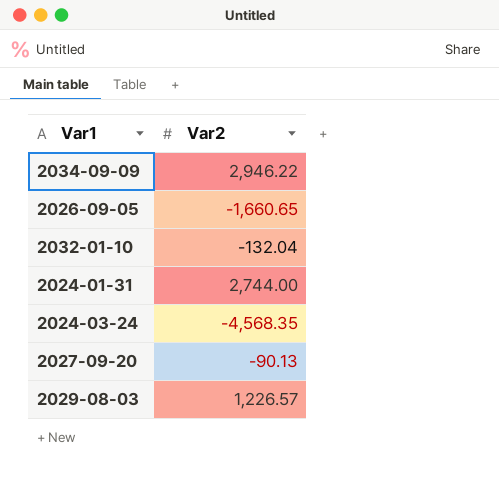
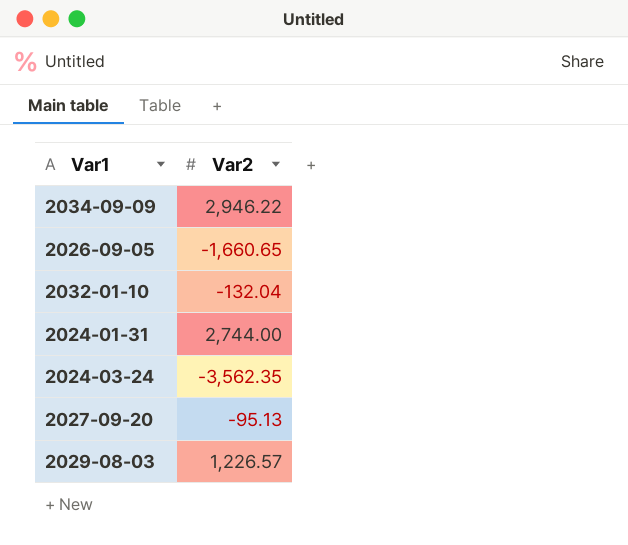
2024-03-24 | Var2: -4,568.35 -> -3,562.35
2027-09-20 | Var2: -90.13 -> -95.13

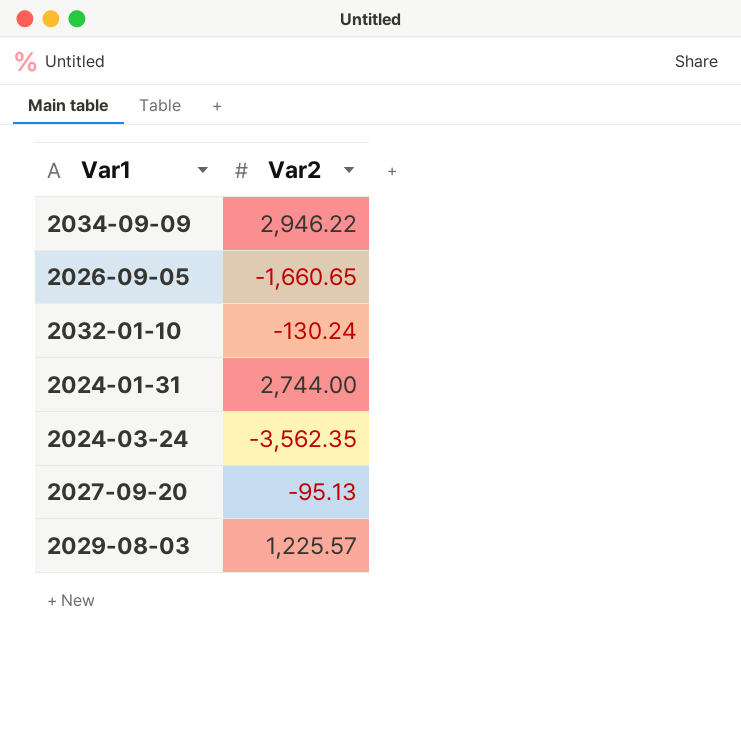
2032-01-10 | Var2: -132.04 -> -130.24
2029-08-03 | Var2: 1,226.57 -> 1,225.57

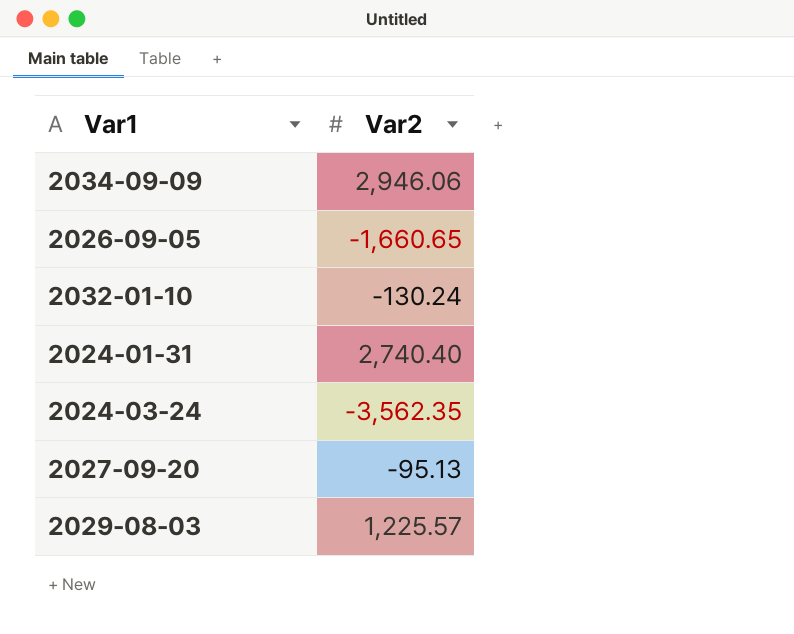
2034-09-09 | Var2: 2,946.22 -> 2,946.06
2024-01-31 | Var2: 2,744.00 -> 2,740.40

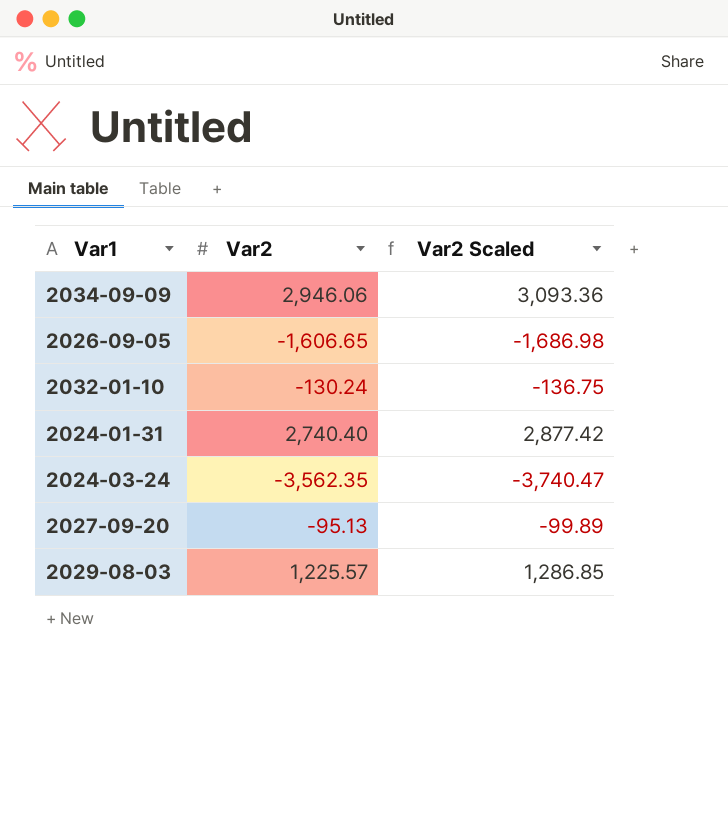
column Var2 Scaled | formula: none -> [Var2] * 1.05
2026-09-05 | Var2: -1,660.65 -> -1,606.65

